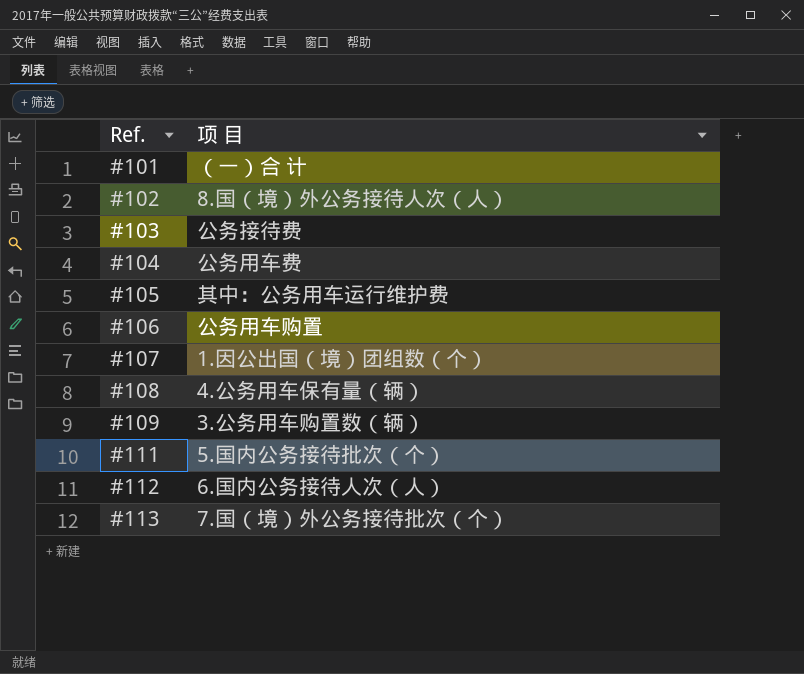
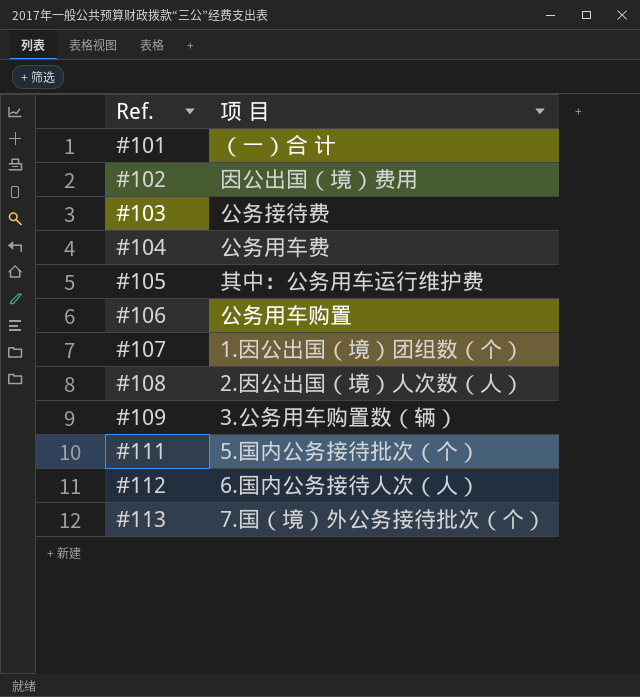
#102 | 项 目: 8.国（境）外公务接待人次（人） -> 因公出国（境）费用
#108 | 项 目: 4.公务用车保有量（辆） -> 2.因公出国（境）人次数（人）

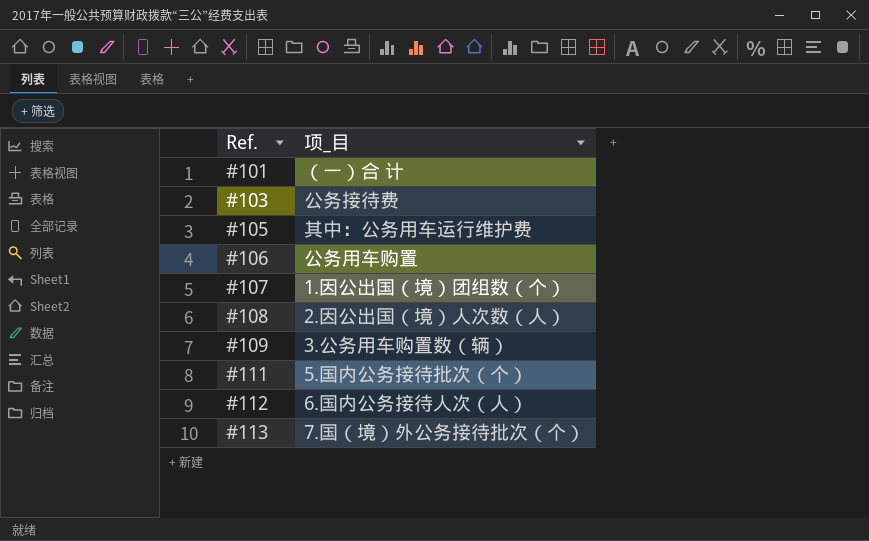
column name: 项 目 -> 项_目
row #102: 因公出国（境）费用 -> none
row #104: 公务用车费 -> none

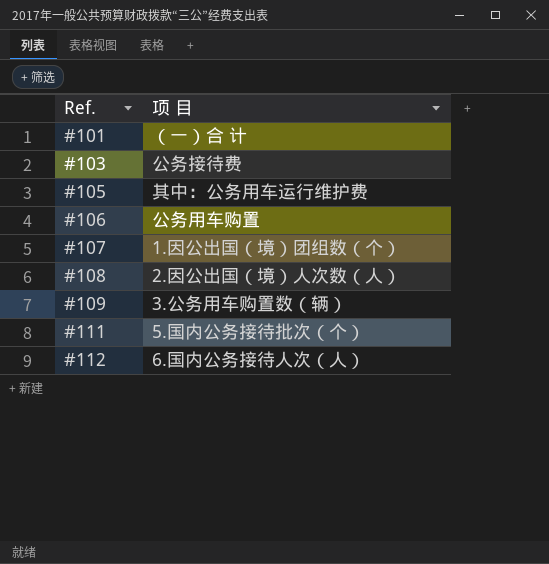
column name: 项_目 -> 项 目
row #113: 7.国（境）外公务接待批次（个） -> none

